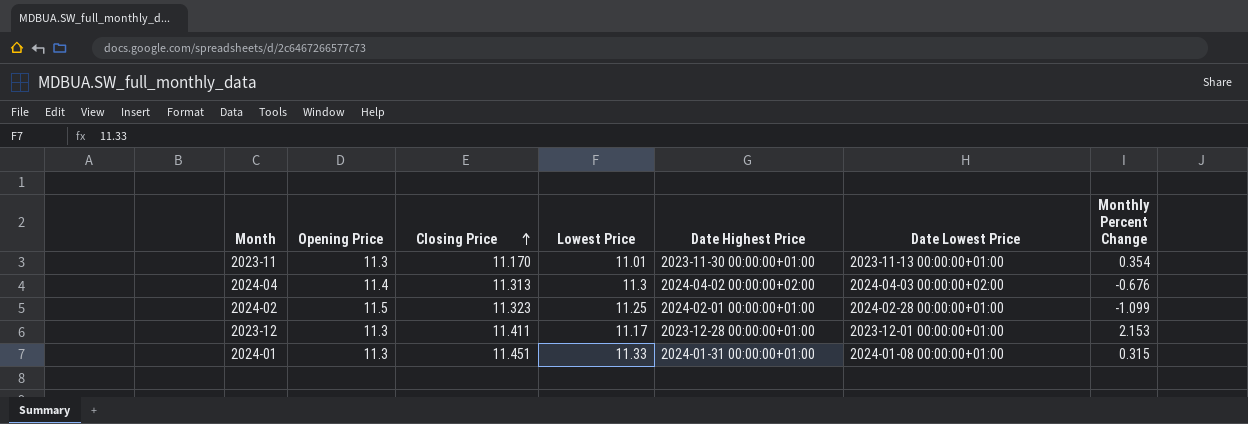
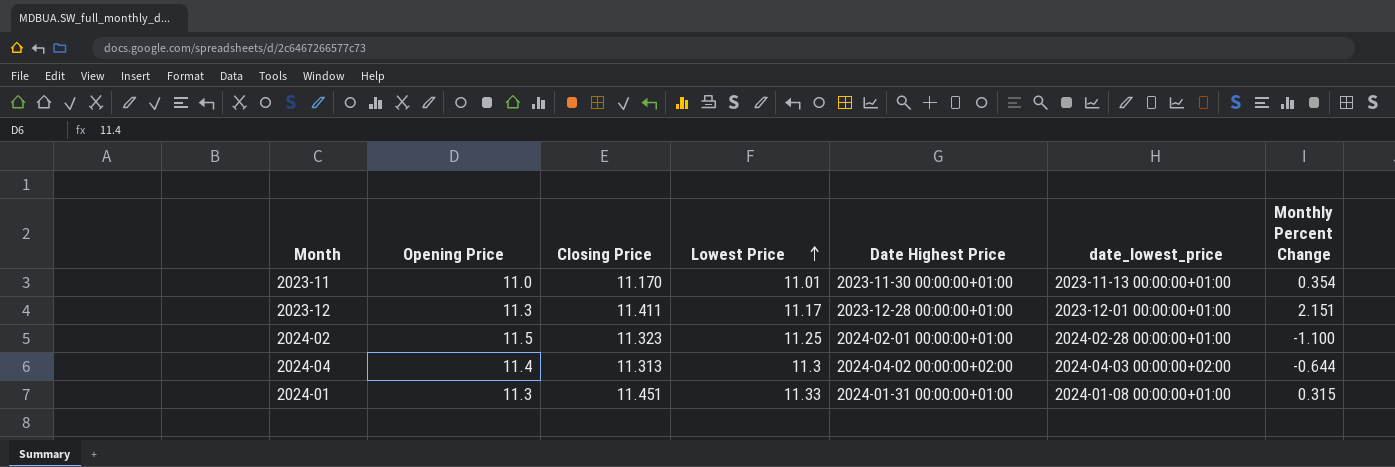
row order: Closing Price ascending -> Lowest Price ascending
column name: Date Lowest Price -> date_lowest_price
2023-11 | Opening Price: 11.3 -> 11.0
2023-12 | Monthly Percent Change: 2.153 -> 2.151
2024-02 | Monthly Percent Change: -1.099 -> -1.100
2024-04 | Monthly Percent Change: -0.676 -> -0.644

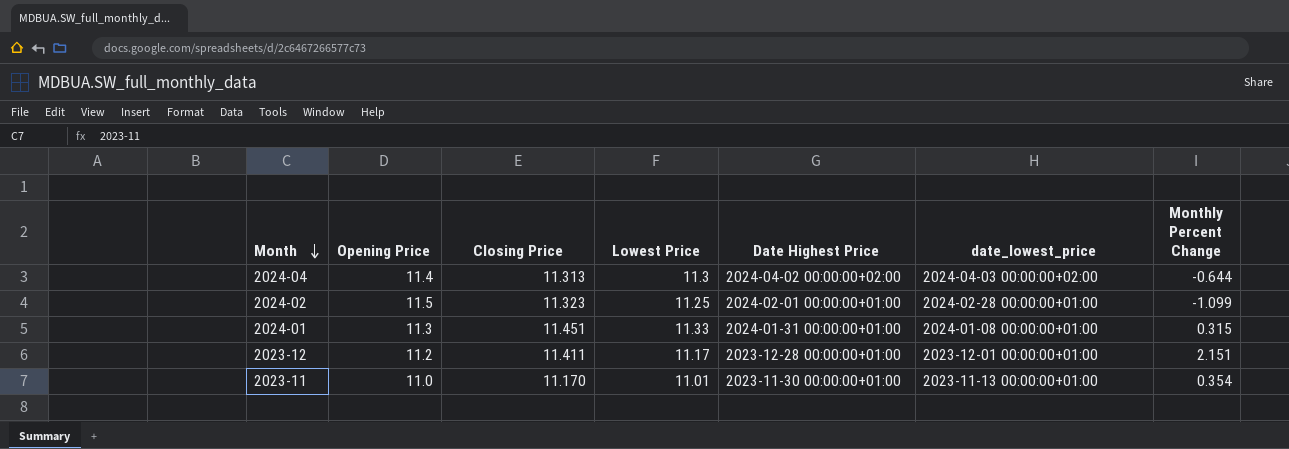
row order: Lowest Price ascending -> Month descending
2024-02 | Monthly Percent Change: -1.100 -> -1.099
2023-12 | Opening Price: 11.3 -> 11.2

